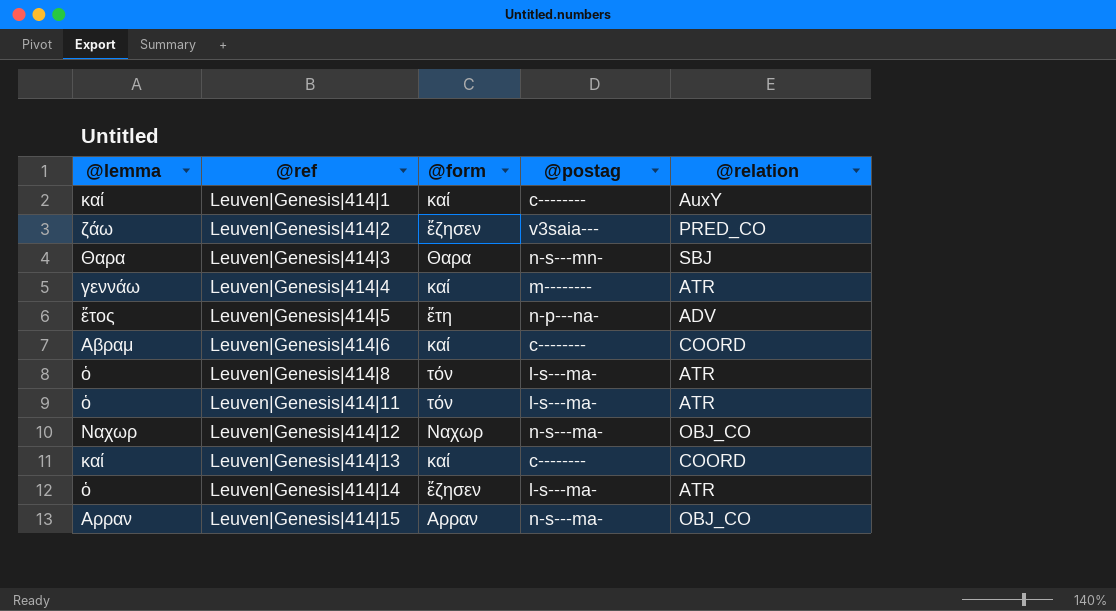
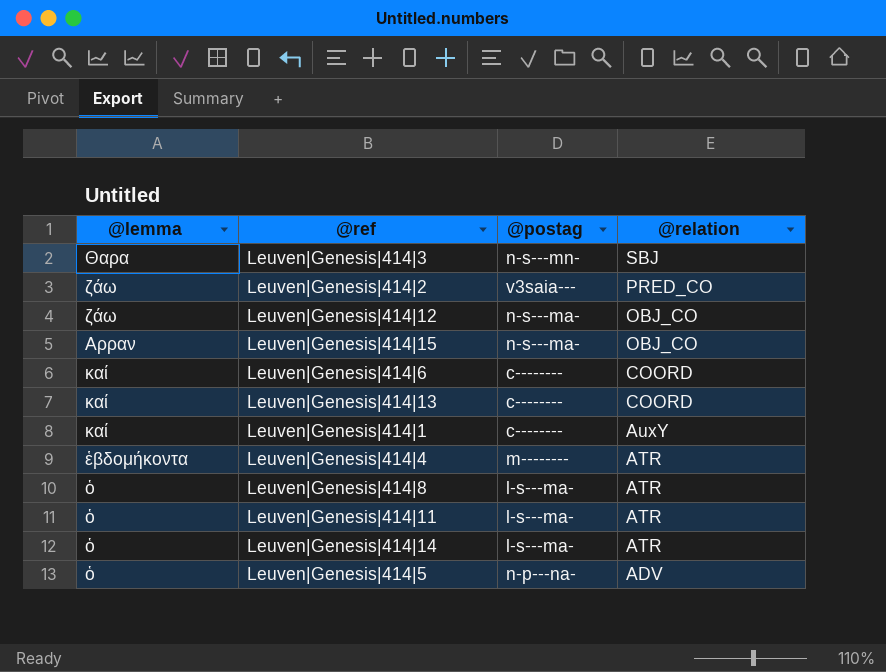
row order: @ref ascending -> @relation descending
column @form | position: 3 -> none
Leuven|Genesis|414|12 | @lemma: Ναχωρ -> ζάω
Leuven|Genesis|414|6 | @lemma: Αβραμ -> καί
Leuven|Genesis|414|4 | @lemma: γεννάω -> ἑβδομήκοντα
Leuven|Genesis|414|5 | @lemma: ἔτος -> ὁ

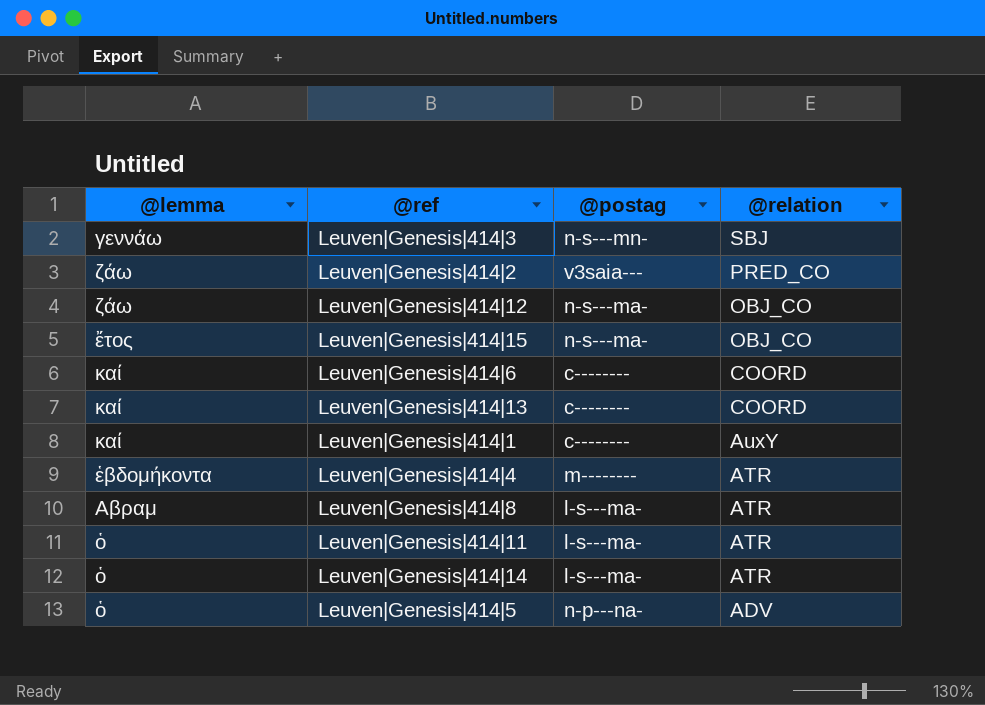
Leuven|Genesis|414|3 | @lemma: Θαρα -> γεννάω
Leuven|Genesis|414|15 | @lemma: Αρραν -> ἔτος
Leuven|Genesis|414|8 | @lemma: ὁ -> Αβραμ

